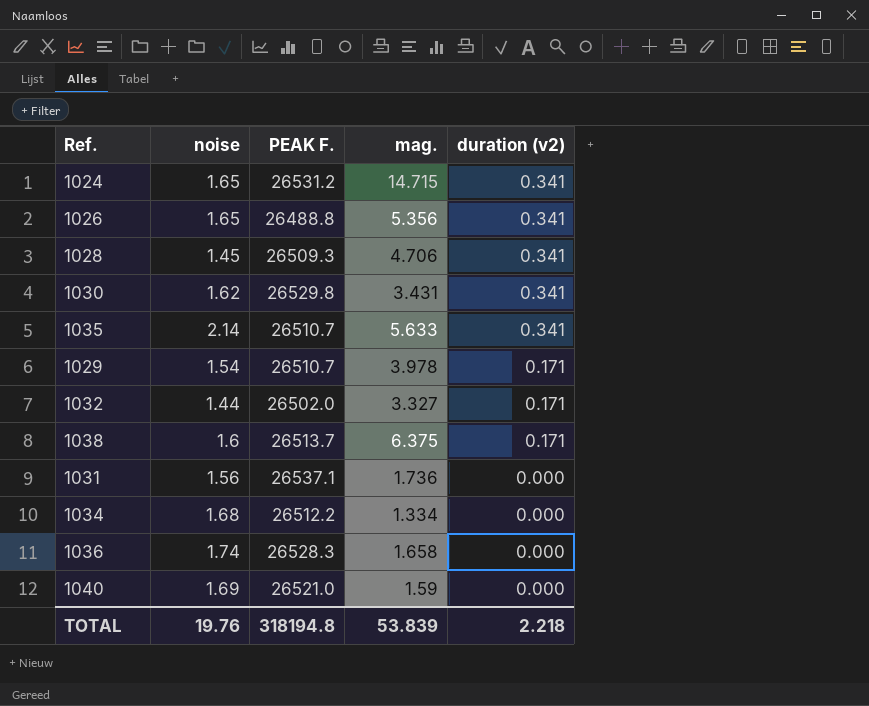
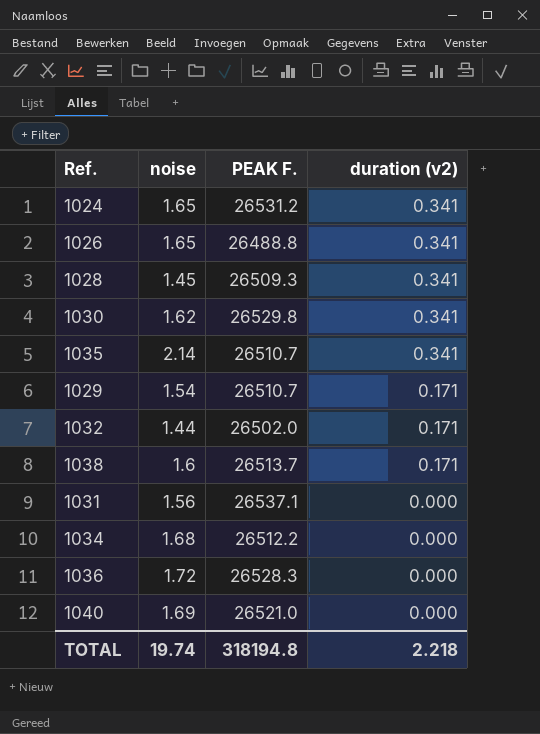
column mag. | position: 4 -> none
1036 | noise: 1.74 -> 1.72
TOTAL | noise: 19.76 -> 19.74

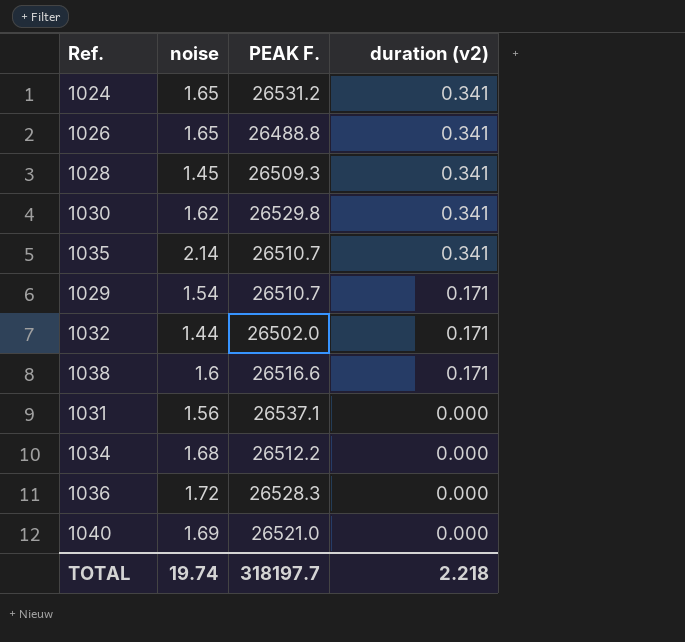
1038 | PEAK F.: 26513.7 -> 26516.6
TOTAL | PEAK F.: 318194.8 -> 318197.7

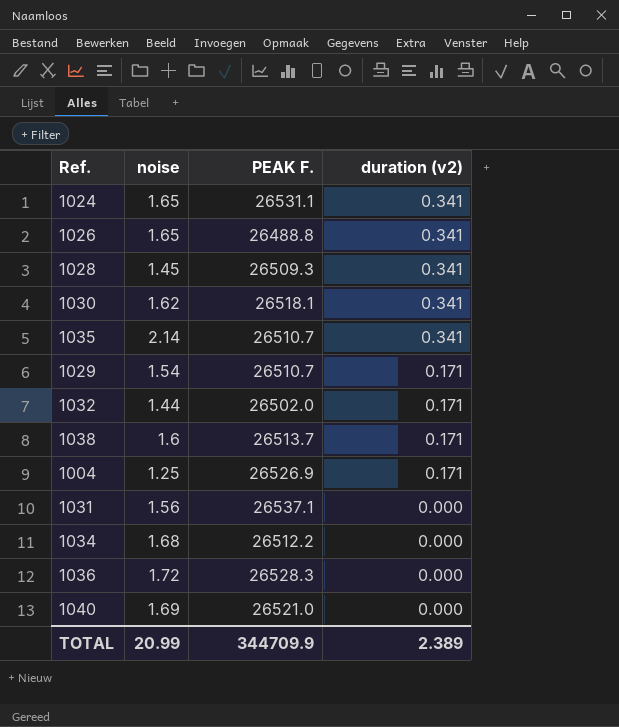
1024 | PEAK F.: 26531.2 -> 26531.1
1030 | PEAK F.: 26529.8 -> 26518.1
1038 | PEAK F.: 26516.6 -> 26513.7
row 1004: none -> 1.25 | 26526.9 | 0.171
TOTAL | noise: 19.74 -> 20.99
TOTAL | PEAK F.: 318197.7 -> 344709.9
TOTAL | duration (v2): 2.218 -> 2.389

